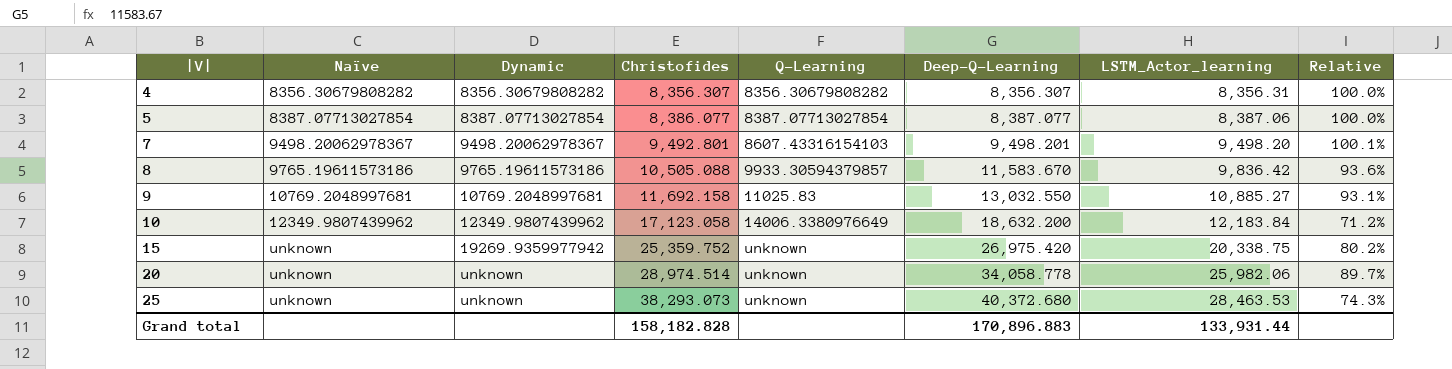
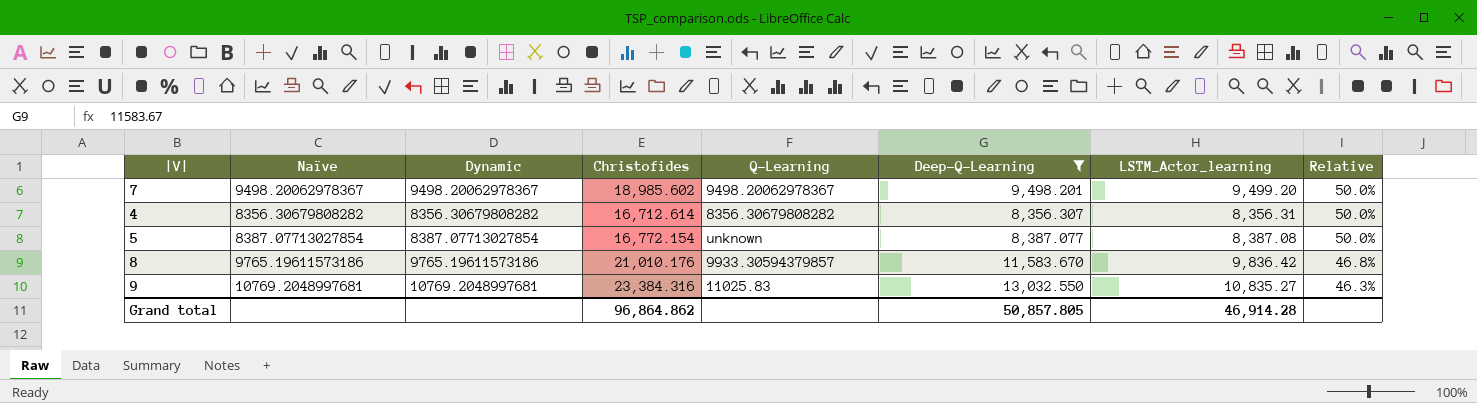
filter: none -> Deep-Q-Learning <= 13,032.550
row order: |V| ascending -> Relative descending
7 | Christofides: 9,492.801 -> 18,985.602
7 | Q-Learning: 8607.43316154103 -> 9498.20062978367
7 | LSTM_Actor_learning: 9,498.20 -> 9,499.20
7 | Relative: 100.1% -> 50.0%
4 | Christofides: 8,356.307 -> 16,712.614
4 | Relative: 100.0% -> 50.0%
5 | Christofides: 8,386.077 -> 16,772.154
5 | Q-Learning: 8387.07713027854 -> unknown
5 | LSTM_Actor_learning: 8,387.06 -> 8,387.08
5 | Relative: 100.0% -> 50.0%
8 | Christofides: 10,505.088 -> 21,010.176
8 | Relative: 93.6% -> 46.8%
9 | Christofides: 11,692.158 -> 23,384.316
9 | LSTM_Actor_learning: 10,885.27 -> 10,835.27
9 | Relative: 93.1% -> 46.3%
Grand total | Christofides: 158,182.828 -> 96,864.862
Grand total | Deep-Q-Learning: 170,896.883 -> 50,857.805
Grand total | LSTM_Actor_learning: 133,931.44 -> 46,914.28

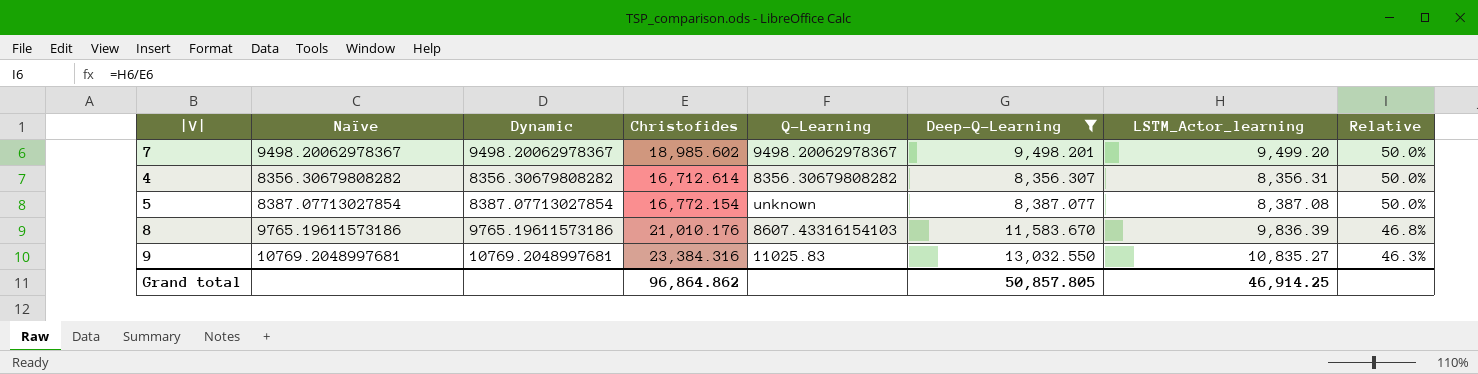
8 | Q-Learning: 9933.30594379857 -> 8607.43316154103
8 | LSTM_Actor_learning: 9,836.42 -> 9,836.39
Grand total | LSTM_Actor_learning: 46,914.28 -> 46,914.25

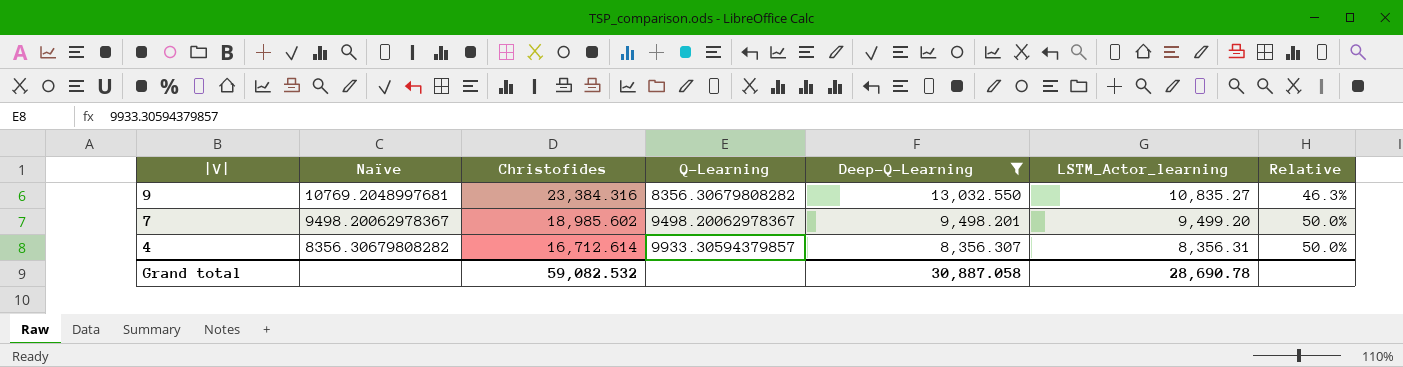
row order: Relative descending -> |V| descending
column Dynamic | position: 3 -> none
row 5: 8387.07713027854 | 8387.07713027854 | 16,772.154 | unknown | 8,387.077 | 8,387.08 | 50.0% -> none
row 8: 9765.19611573186 | 9765.19611573186 | 21,010.176 | 8607.43316154103 | 11,583.670 | 9,836.39 | 46.8% -> none
9 | Q-Learning: 11025.83 -> 8356.30679808282
4 | Q-Learning: 8356.30679808282 -> 9933.30594379857
Grand total | Christofides: 96,864.862 -> 59,082.532
Grand total | Deep-Q-Learning: 50,857.805 -> 30,887.058
Grand total | LSTM_Actor_learning: 46,914.25 -> 28,690.78

